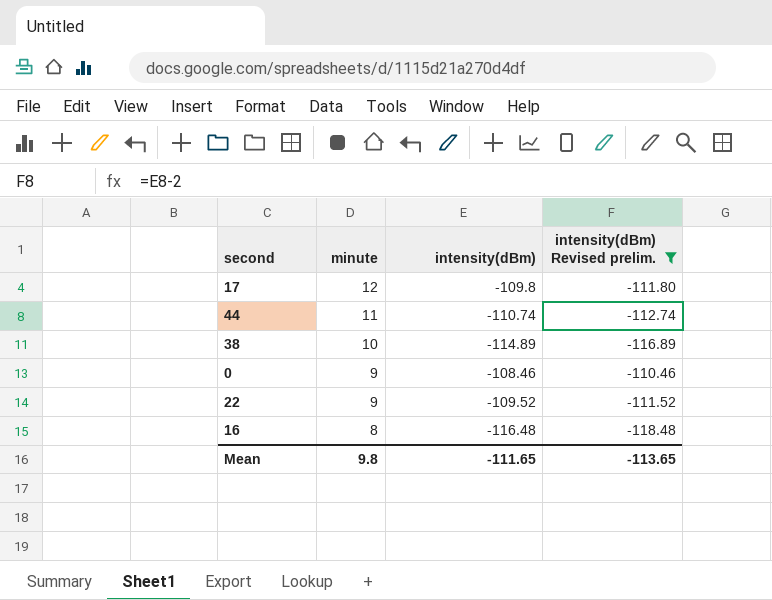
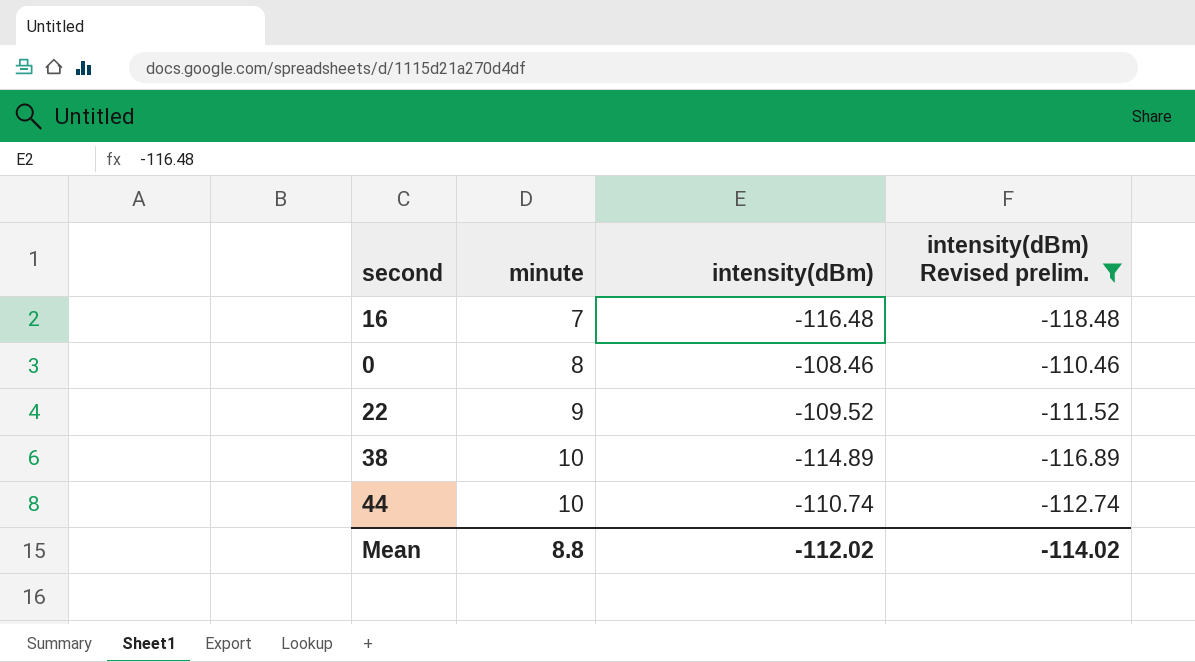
row order: minute descending -> minute ascending
row 17: 12 | -109.8 | -111.80 -> none
16 | minute: 8 -> 7
0 | minute: 9 -> 8
44 | minute: 11 -> 10
Mean | minute: 9.8 -> 8.8
Mean | intensity(dBm): -111.65 -> -112.02
Mean | intensity(dBm) Revised prelim.: -113.65 -> -114.02

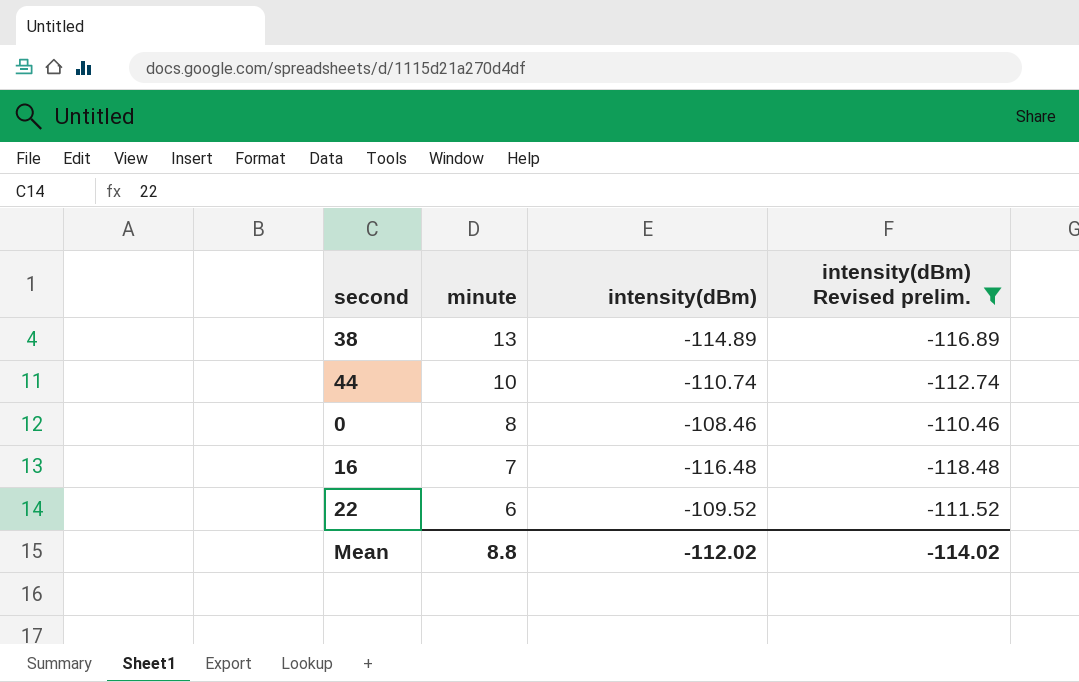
row order: minute ascending -> minute descending
38 | minute: 10 -> 13
22 | minute: 9 -> 6

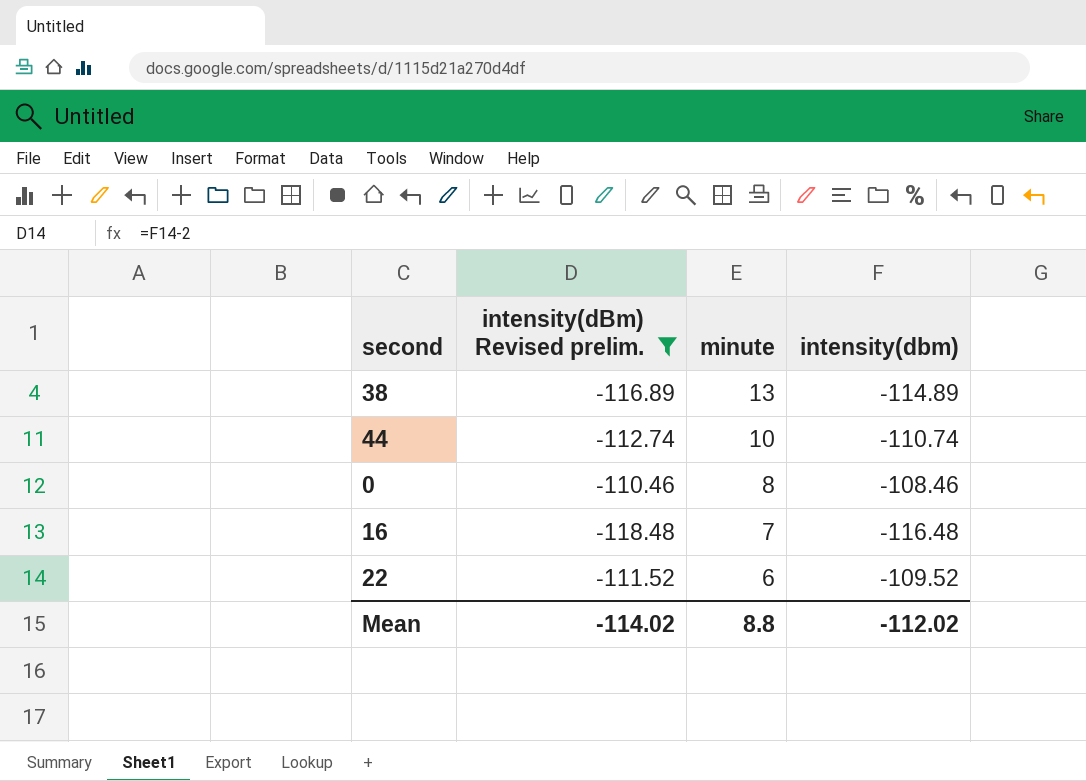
column intensity(dBm) Revised prelim. | position: 4 -> 2
column name: intensity(dBm) -> intensity(dbm)

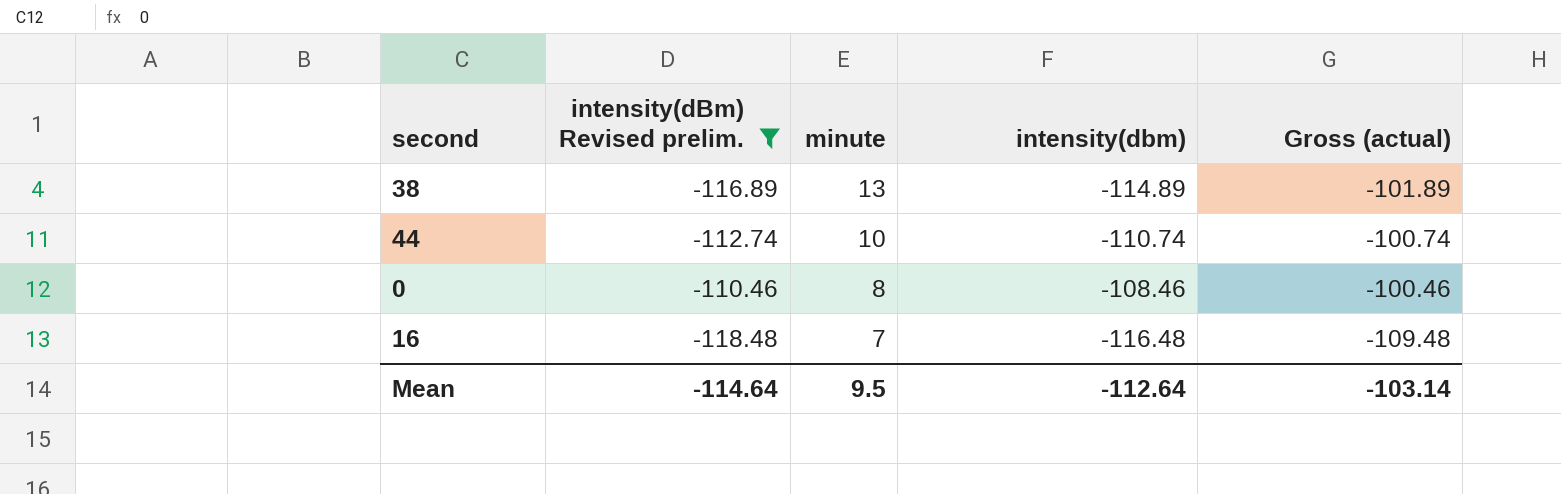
column Gross (actual) | formula: none -> [minute] + [intensity(dbm)]
row 22: -111.52 | 6 | -109.52 -> none
Mean | intensity(dBm) Revised prelim.: -114.02 -> -114.64
Mean | minute: 8.8 -> 9.5
Mean | intensity(dbm): -112.02 -> -112.64

